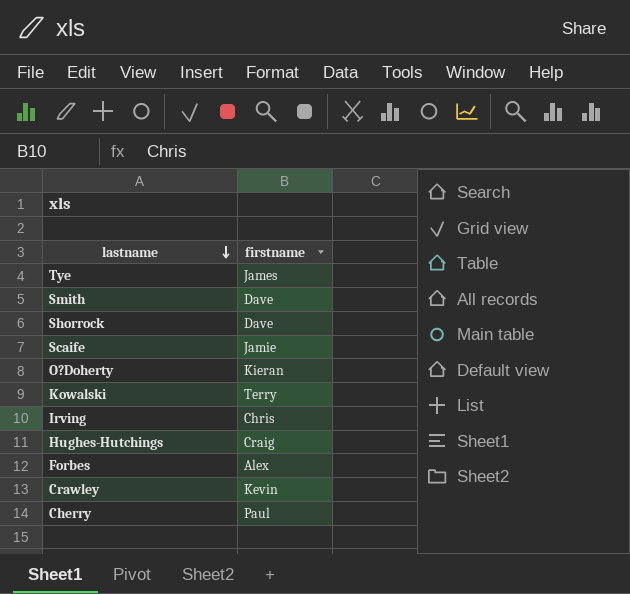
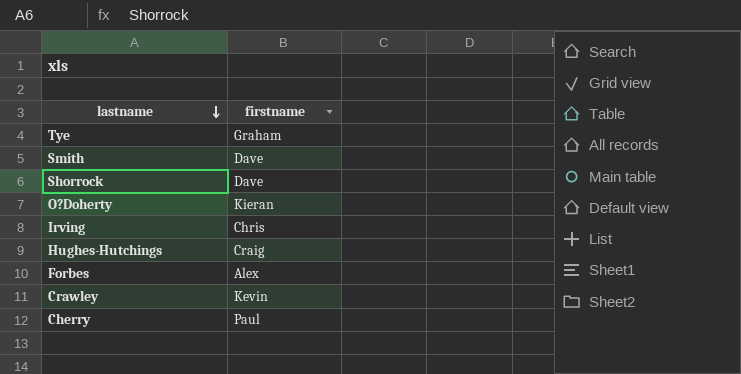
row Scaife: Jamie -> none
row Kowalski: Terry -> none
Tye | firstname: James -> Graham

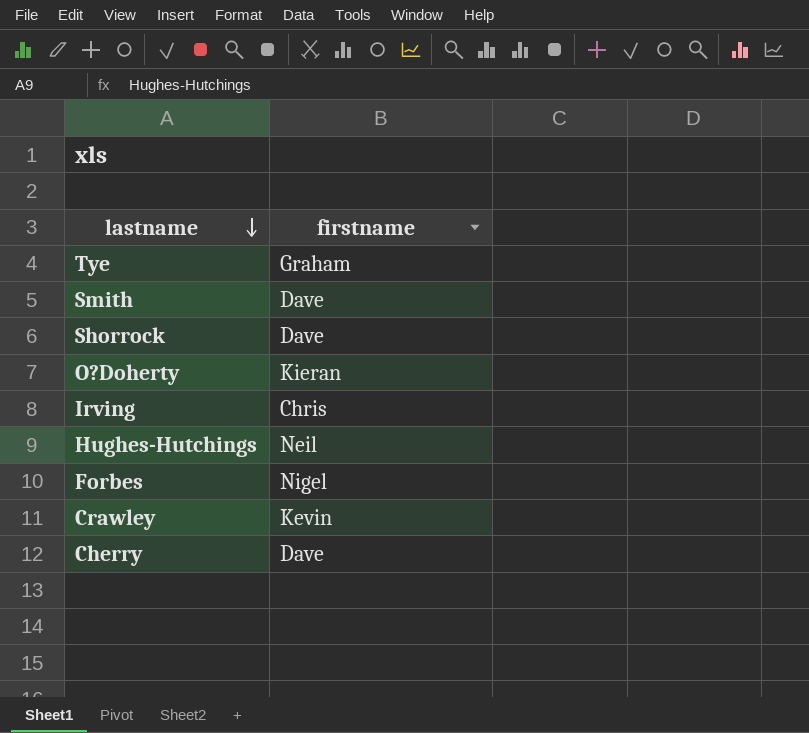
Hughes-Hutchings | firstname: Craig -> Neil
Forbes | firstname: Alex -> Nigel
Cherry | firstname: Paul -> Dave

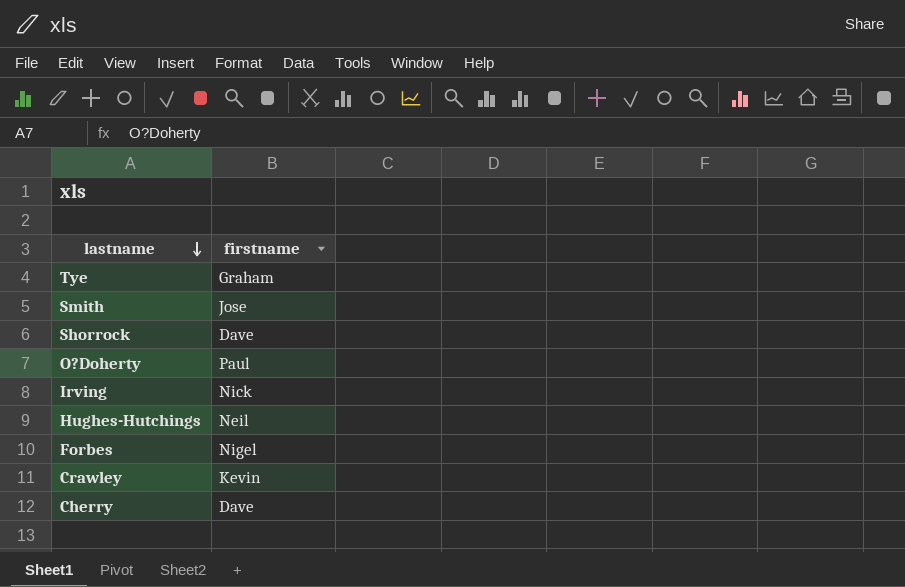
Smith | firstname: Dave -> Jose
O?Doherty | firstname: Kieran -> Paul
Irving | firstname: Chris -> Nick

